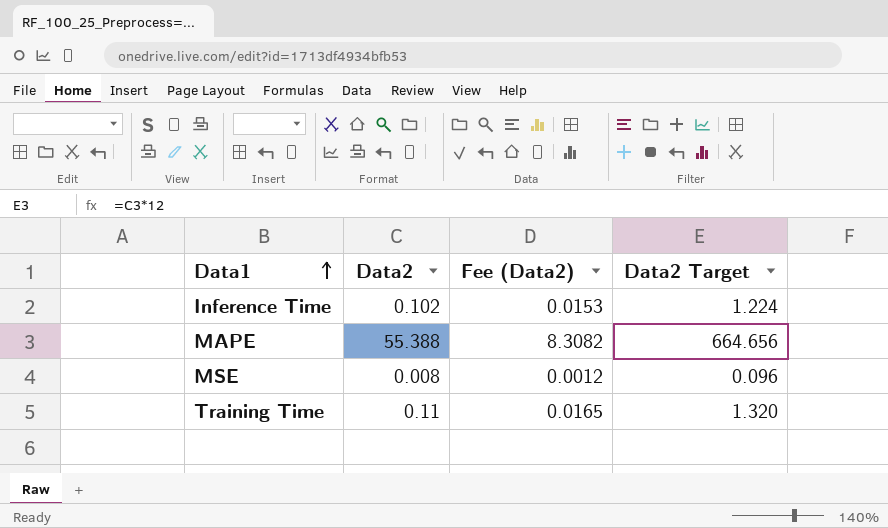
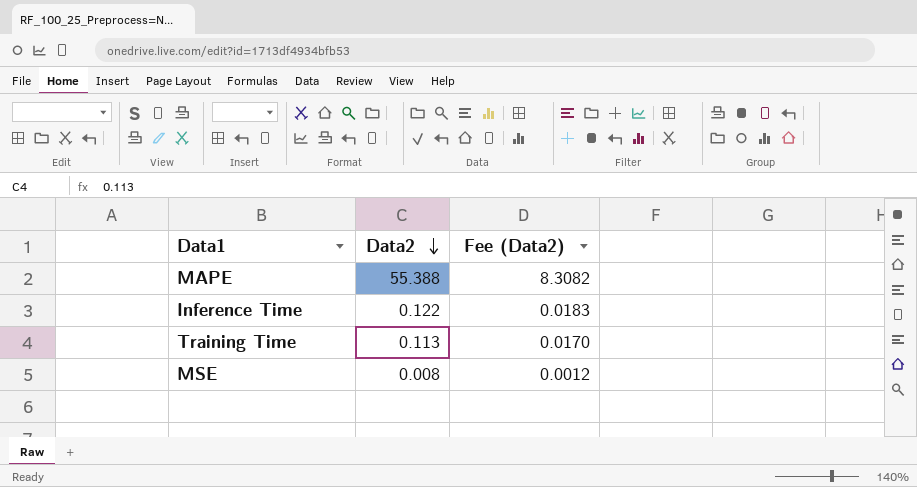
row order: Data1 ascending -> Data2 descending
column Data2 Target | formula: [Data2] * 12 -> none
Inference Time | Data2: 0.102 -> 0.122
Inference Time | Fee (Data2): 0.0153 -> 0.0183
Training Time | Data2: 0.11 -> 0.113
Training Time | Fee (Data2): 0.0165 -> 0.0170

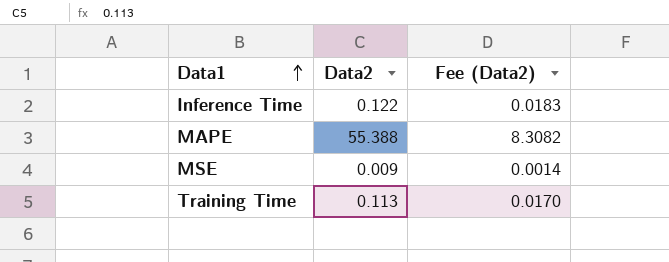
row order: Data2 descending -> Data1 ascending
MSE | Data2: 0.008 -> 0.009
MSE | Fee (Data2): 0.0012 -> 0.0014

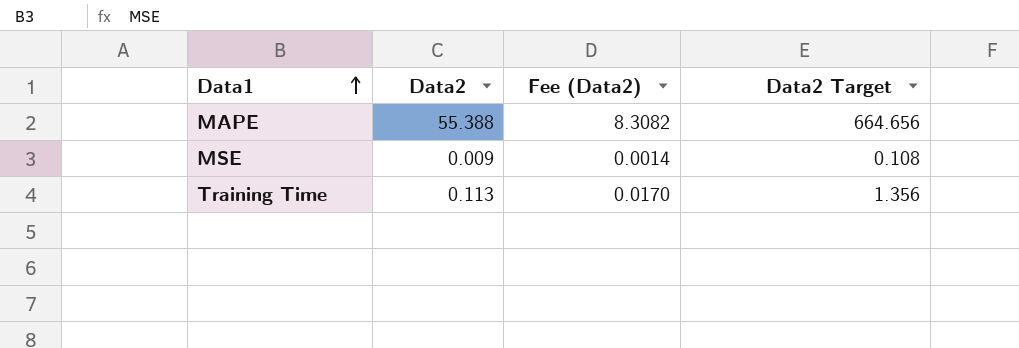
column Data2 Target | formula: none -> [Data2] * 12
row Inference Time: 0.122 | 0.0183 -> none

